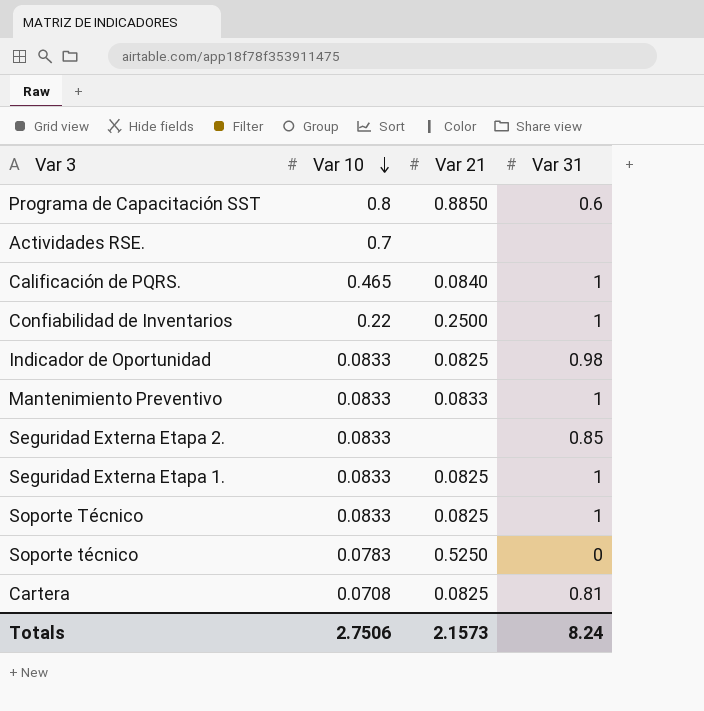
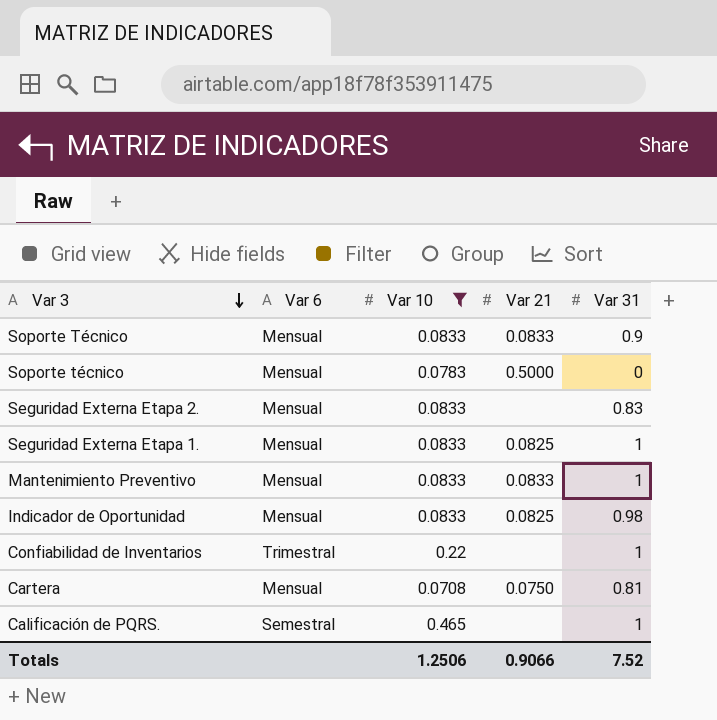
filter: none -> Var 10 <= 0.465
row order: Var 10 descending -> Var 3 descending
column Var 6 | position: none -> 2
Soporte Técnico | Var 21: 0.0825 -> 0.0833
Soporte Técnico | Var 31: 1 -> 0.9
Soporte técnico | Var 21: 0.5250 -> 0.5000
Seguridad Externa Etapa 2. | Var 31: 0.85 -> 0.83
Confiabilidad de Inventarios | Var 21: 0.2500 -> none
Cartera | Var 21: 0.0825 -> 0.0750
Calificación de PQRS. | Var 21: 0.0840 -> none
Totals | Var 10: 2.7506 -> 1.2506
Totals | Var 21: 2.1573 -> 0.9066
Totals | Var 31: 8.24 -> 7.52

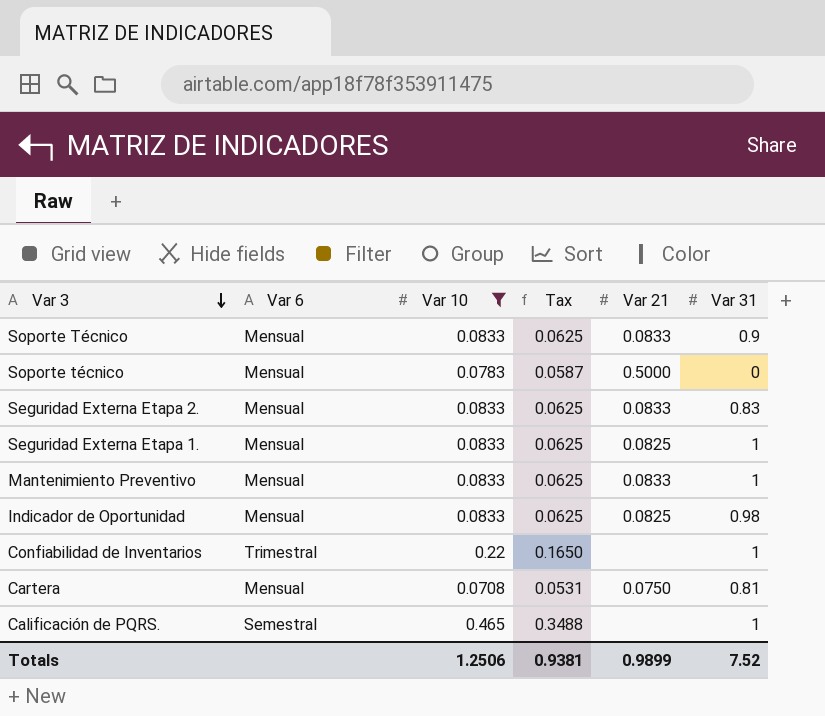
column Tax | formula: none -> [Var 10] * 0.75
Seguridad Externa Etapa 2. | Var 21: none -> 0.0833
Totals | Var 21: 0.9066 -> 0.9899

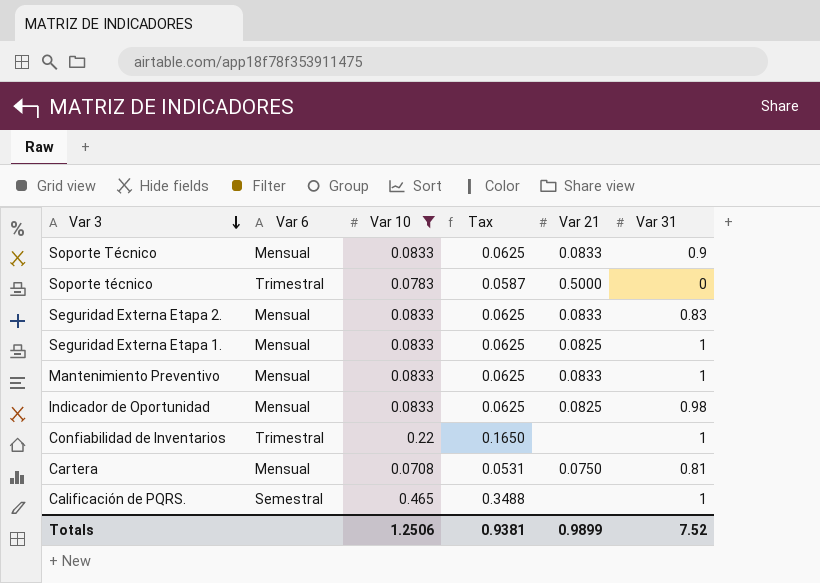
Soporte técnico | Var 6: Mensual -> Trimestral

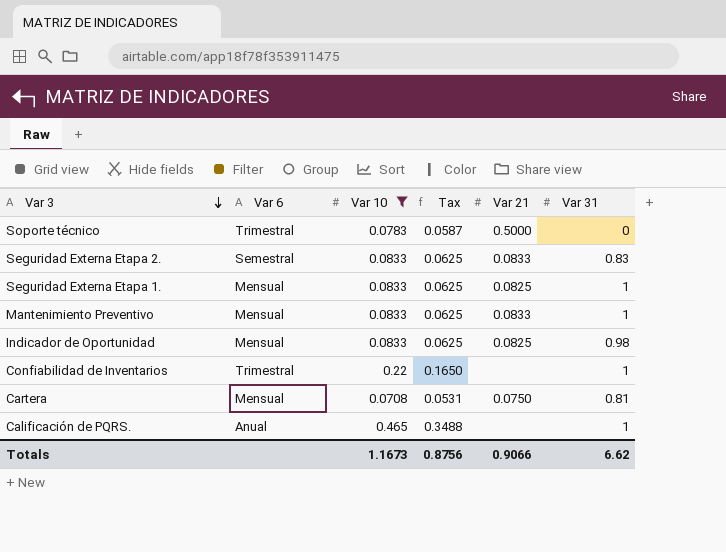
row Soporte Técnico: Mensual | 0.0833 | 0.0625 | 0.0833 | 0.9 -> none
Seguridad Externa Etapa 2. | Var 6: Mensual -> Semestral
Calificación de PQRS. | Var 6: Semestral -> Anual
Totals | Var 10: 1.2506 -> 1.1673
Totals | Tax: 0.9381 -> 0.8756
Totals | Var 21: 0.9899 -> 0.9066
Totals | Var 31: 7.52 -> 6.62

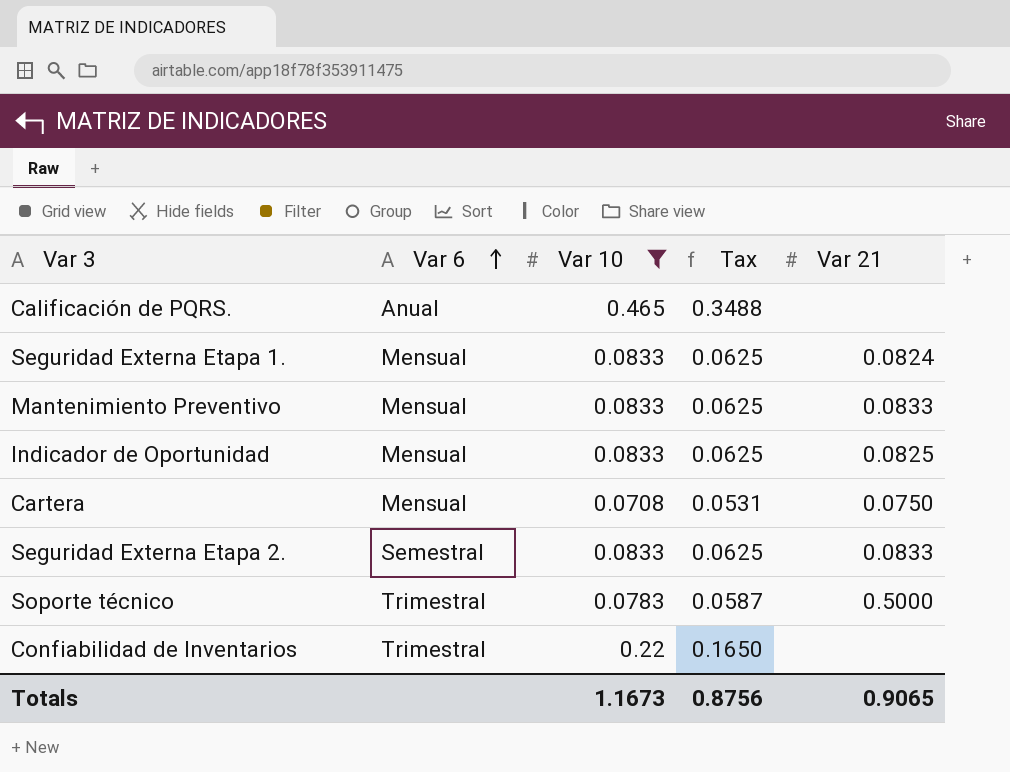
row order: Var 3 descending -> Var 6 ascending
column Var 31 | position: 6 -> none
Seguridad Externa Etapa 1. | Var 21: 0.0825 -> 0.0824
Totals | Var 21: 0.9066 -> 0.9065

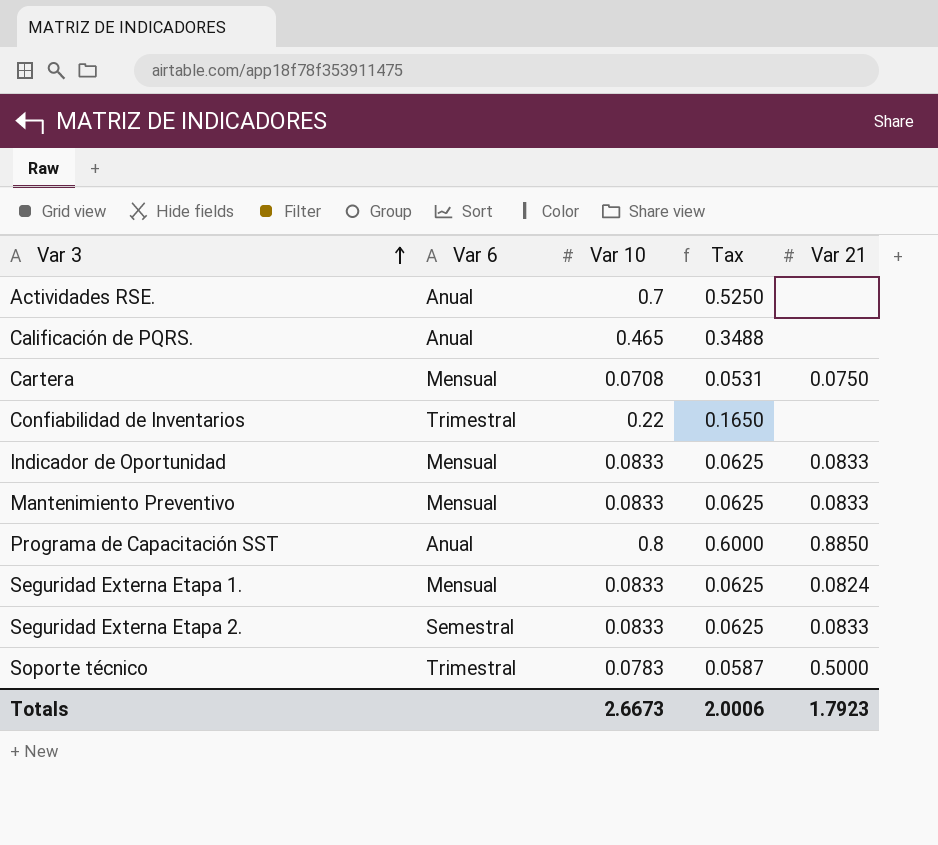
filter: Var 10 <= 0.465 -> none
row order: Var 6 ascending -> Var 3 ascending
Indicador de Oportunidad | Var 21: 0.0825 -> 0.0833
Totals | Var 10: 1.1673 -> 2.6673
Totals | Tax: 0.8756 -> 2.0006
Totals | Var 21: 0.9065 -> 1.7923

